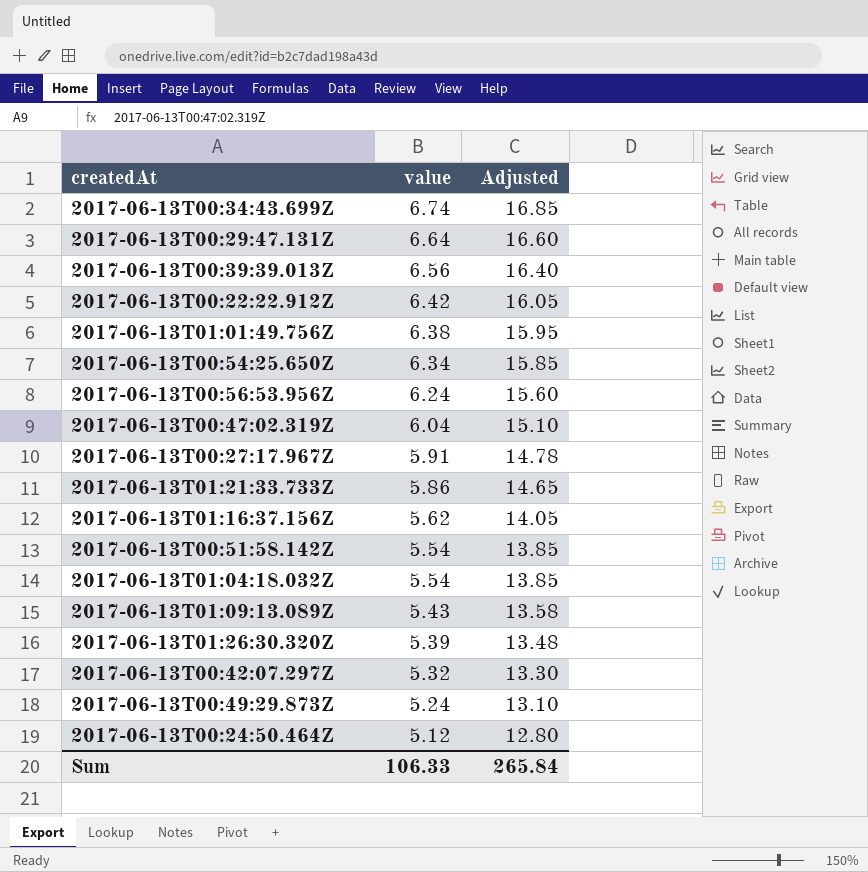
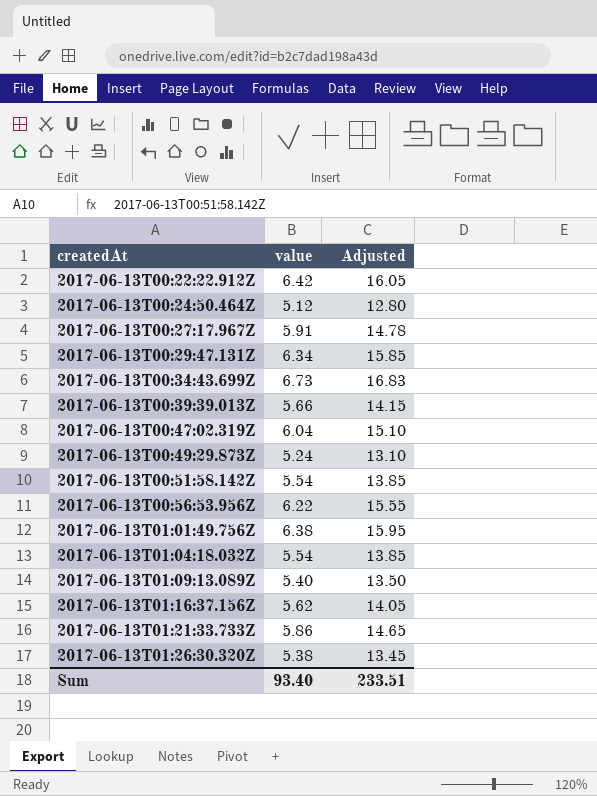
row order: value descending -> createdAt ascending
row 2017-06-13T00:54:25.650Z: 6.34 | 15.85 -> none
row 2017-06-13T00:42:07.297Z: 5.32 | 13.30 -> none
2017-06-13T00:29:47.131Z | value: 6.64 -> 6.34
2017-06-13T00:29:47.131Z | Adjusted: 16.60 -> 15.85
2017-06-13T00:34:43.699Z | value: 6.74 -> 6.73
2017-06-13T00:34:43.699Z | Adjusted: 16.85 -> 16.83
2017-06-13T00:39:39.013Z | value: 6.56 -> 5.66
2017-06-13T00:39:39.013Z | Adjusted: 16.40 -> 14.15
2017-06-13T00:56:53.956Z | value: 6.24 -> 6.22
2017-06-13T00:56:53.956Z | Adjusted: 15.60 -> 15.55
2017-06-13T01:09:13.089Z | value: 5.43 -> 5.40
2017-06-13T01:09:13.089Z | Adjusted: 13.58 -> 13.50
2017-06-13T01:26:30.320Z | value: 5.39 -> 5.38
2017-06-13T01:26:30.320Z | Adjusted: 13.48 -> 13.45
Sum | value: 106.33 -> 93.40
Sum | Adjusted: 265.84 -> 233.51

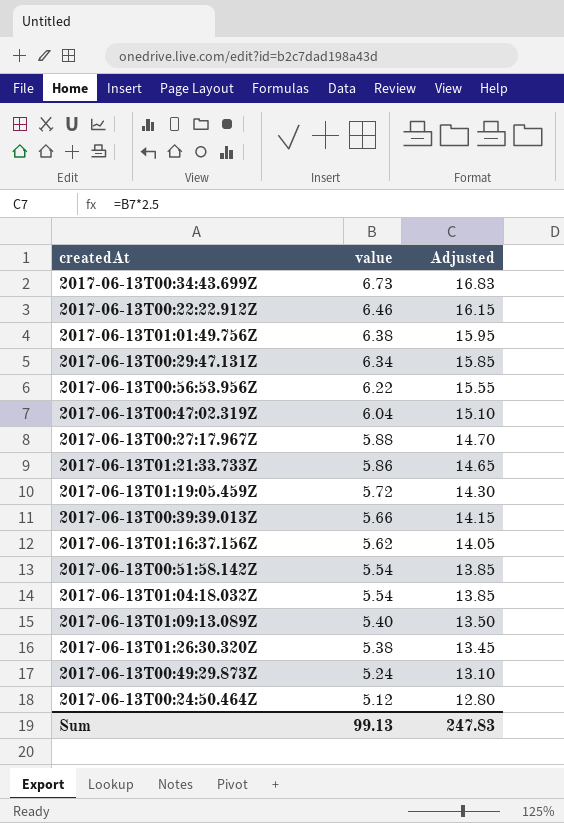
row order: createdAt ascending -> value descending
2017-06-13T00:22:22.912Z | value: 6.42 -> 6.46
2017-06-13T00:22:22.912Z | Adjusted: 16.05 -> 16.15
2017-06-13T00:27:17.967Z | value: 5.91 -> 5.88
2017-06-13T00:27:17.967Z | Adjusted: 14.78 -> 14.70
row 2017-06-13T01:19:05.459Z: none -> 5.72 | 14.30
Sum | value: 93.40 -> 99.13
Sum | Adjusted: 233.51 -> 247.83

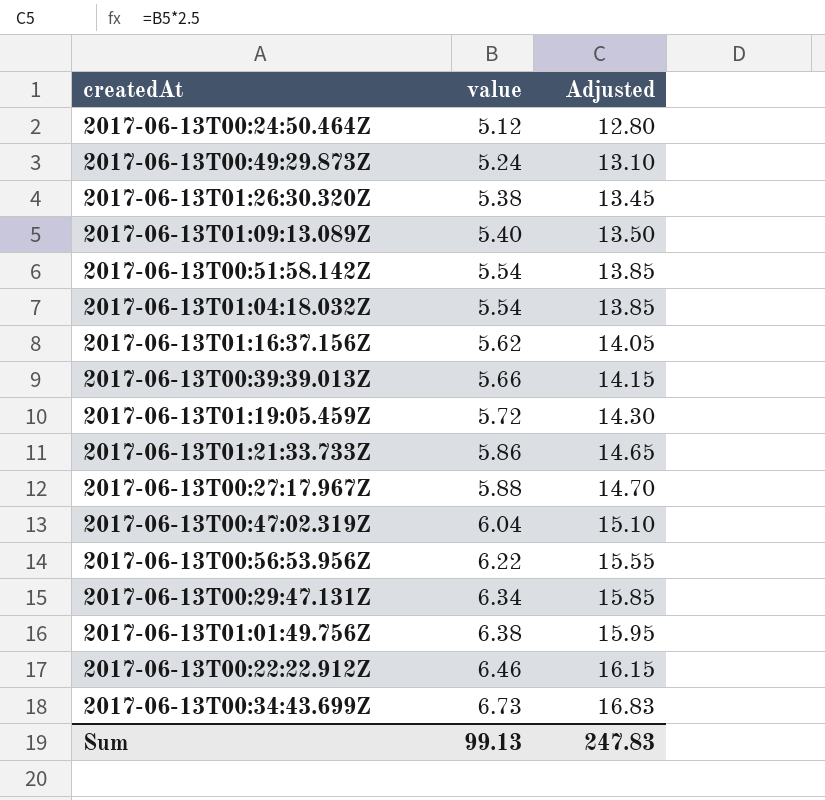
row order: value descending -> value ascending

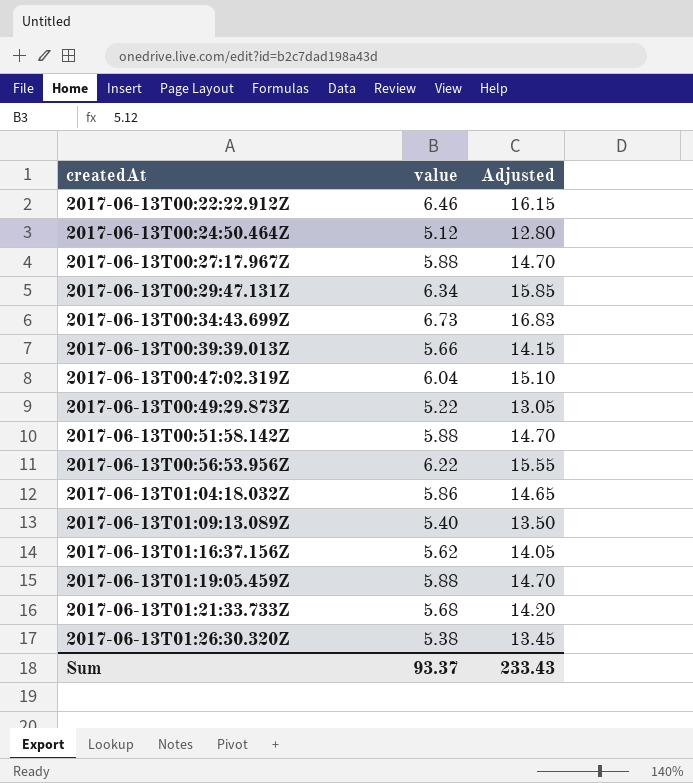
row order: value ascending -> createdAt ascending
row 2017-06-13T01:01:49.756Z: 6.38 | 15.95 -> none
2017-06-13T00:49:29.873Z | value: 5.24 -> 5.22
2017-06-13T00:49:29.873Z | Adjusted: 13.10 -> 13.05
2017-06-13T00:51:58.142Z | value: 5.54 -> 5.88
2017-06-13T00:51:58.142Z | Adjusted: 13.85 -> 14.70
2017-06-13T01:04:18.032Z | value: 5.54 -> 5.86
2017-06-13T01:04:18.032Z | Adjusted: 13.85 -> 14.65
2017-06-13T01:19:05.459Z | value: 5.72 -> 5.88
2017-06-13T01:19:05.459Z | Adjusted: 14.30 -> 14.70
2017-06-13T01:21:33.733Z | value: 5.86 -> 5.68
2017-06-13T01:21:33.733Z | Adjusted: 14.65 -> 14.20
Sum | value: 99.13 -> 93.37
Sum | Adjusted: 247.83 -> 233.43

